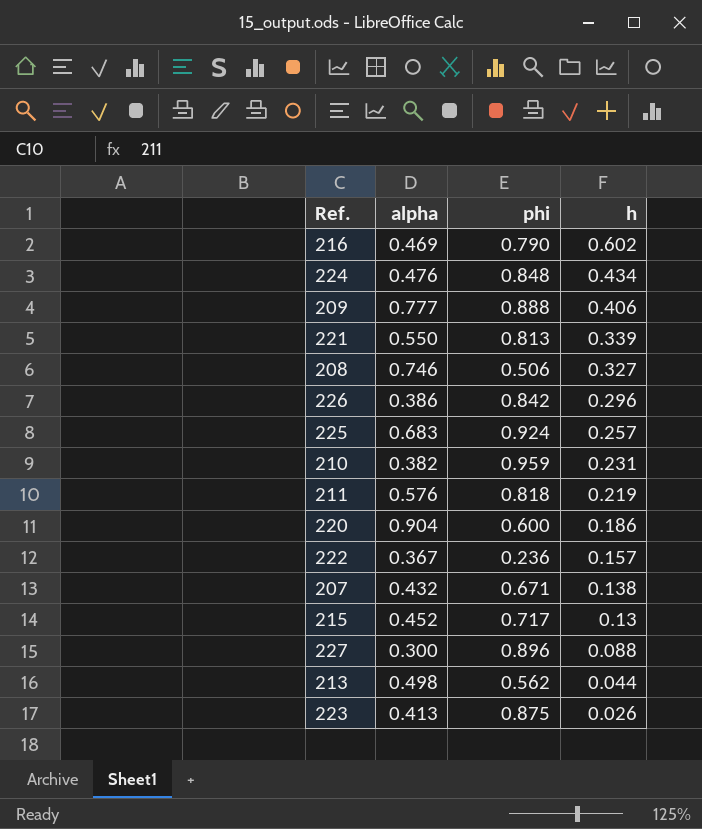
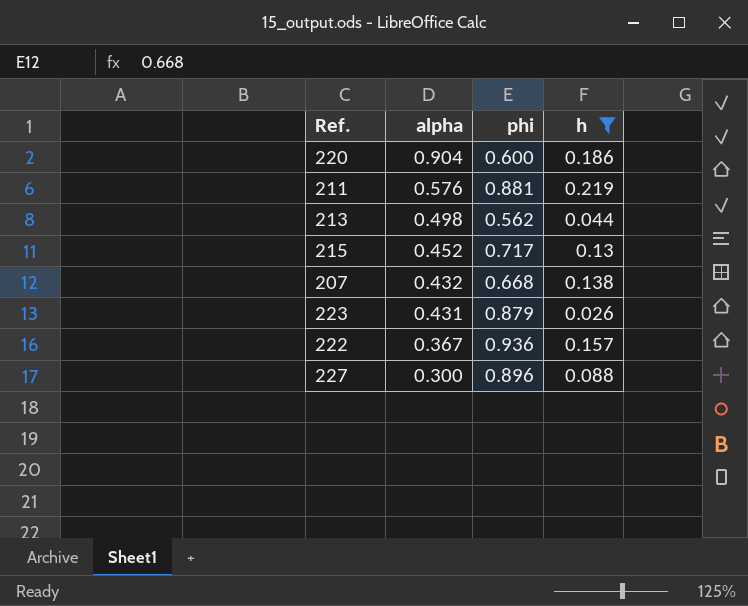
filter: none -> h <= 0.219
row order: h descending -> alpha descending
211 | phi: 0.818 -> 0.881
207 | phi: 0.671 -> 0.668
223 | alpha: 0.413 -> 0.431
223 | phi: 0.875 -> 0.879
222 | phi: 0.236 -> 0.936

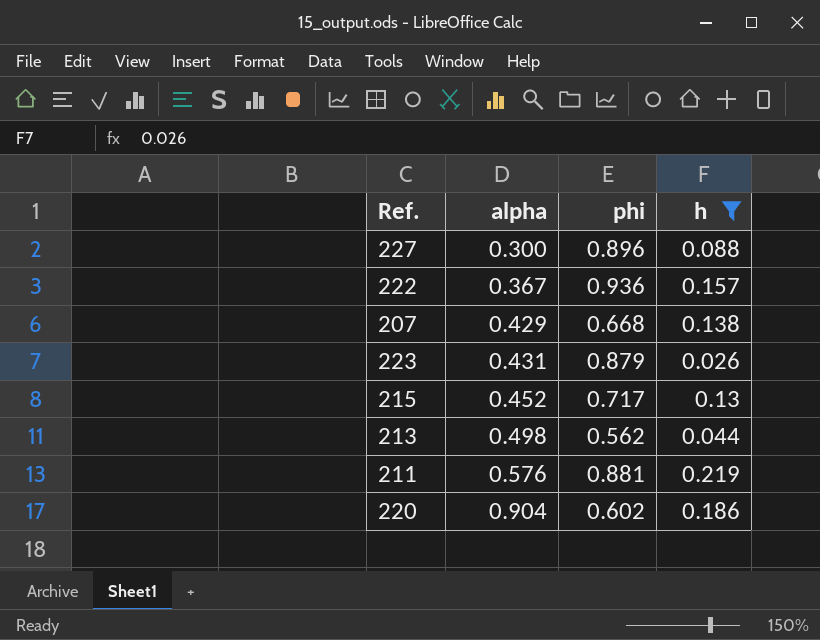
row order: alpha descending -> alpha ascending
207 | alpha: 0.432 -> 0.429
220 | phi: 0.600 -> 0.602

